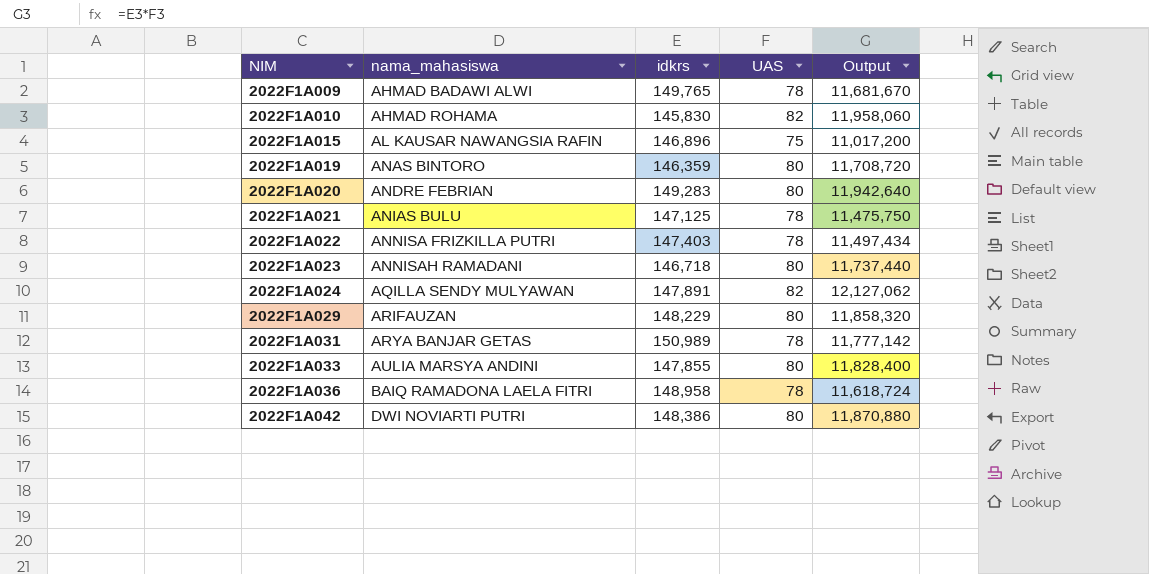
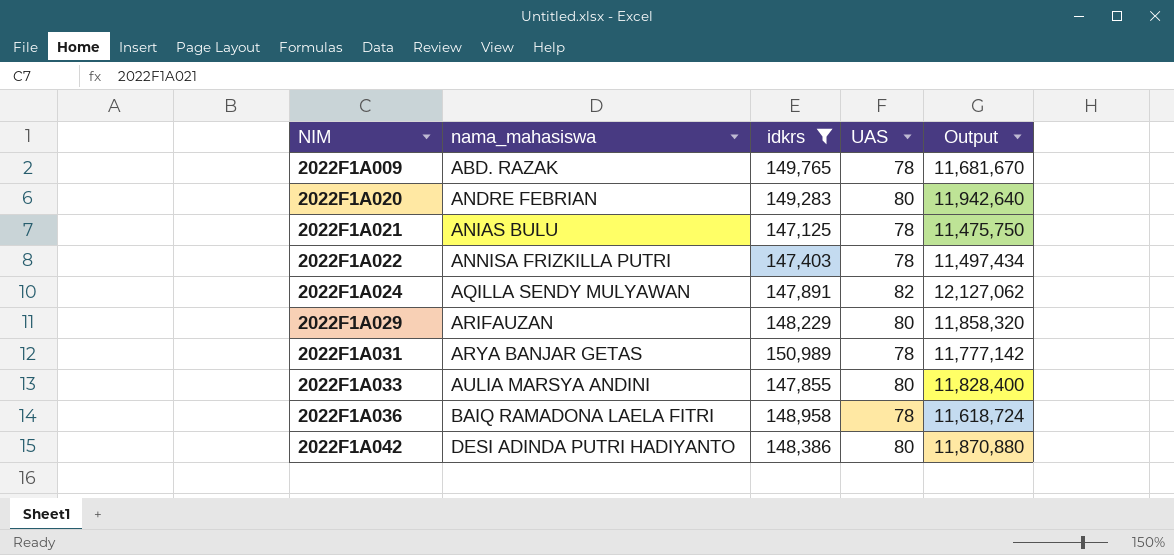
filter: none -> idkrs >= 147,125
2022F1A009 | nama_mahasiswa: AHMAD BADAWI ALWI -> ABD. RAZAK
2022F1A042 | nama_mahasiswa: DWI NOVIARTI PUTRI -> DESI ADINDA PUTRI HADIYANTO

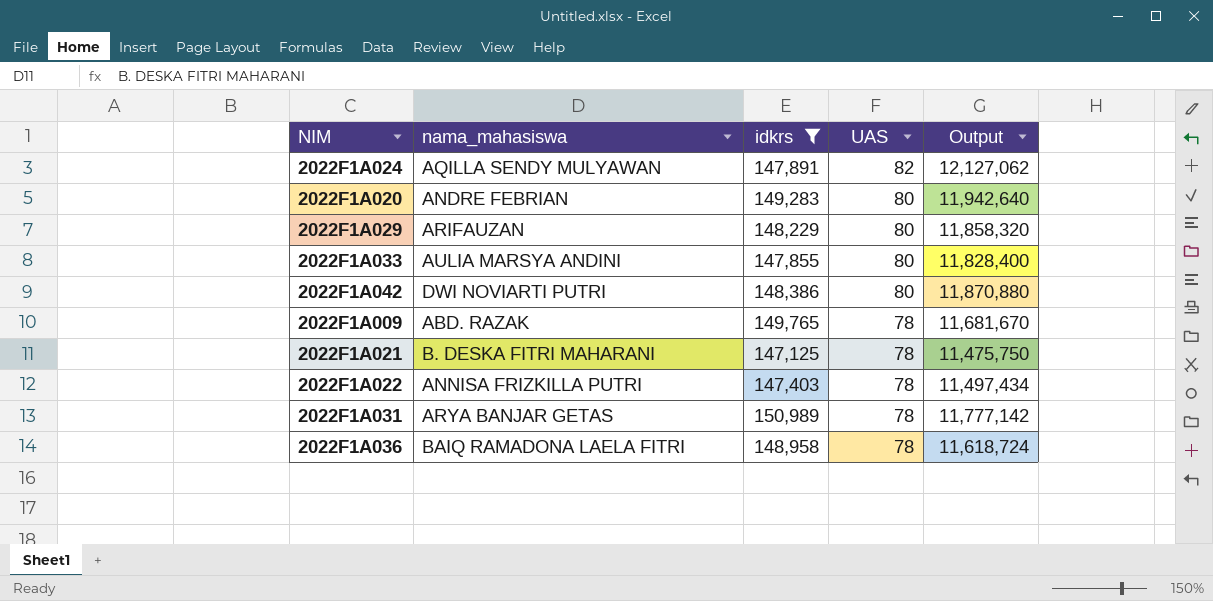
row order: NIM ascending -> UAS descending
2022F1A042 | nama_mahasiswa: DESI ADINDA PUTRI HADIYANTO -> DWI NOVIARTI PUTRI
2022F1A021 | nama_mahasiswa: ANIAS BULU -> B. DESKA FITRI MAHARANI

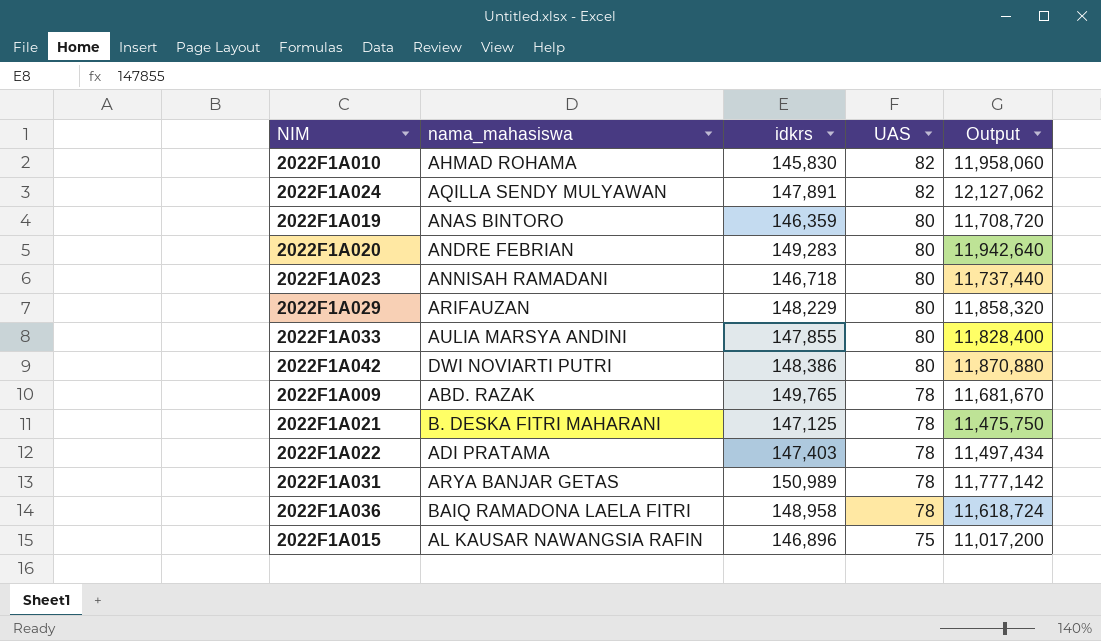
filter: idkrs >= 147,125 -> none
2022F1A022 | nama_mahasiswa: ANNISA FRIZKILLA PUTRI -> ADI PRATAMA

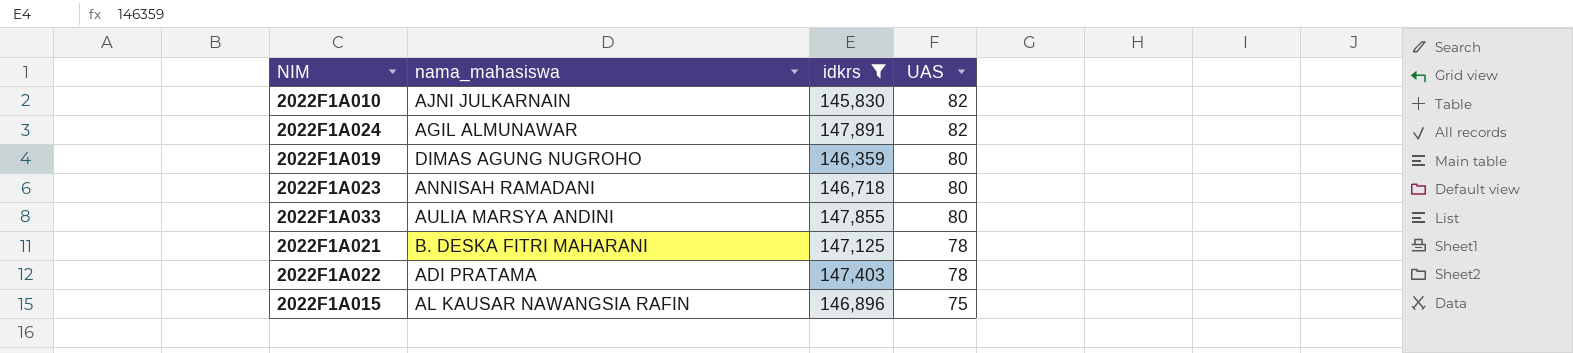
filter: none -> idkrs <= 147,891
column Output | formula: [idkrs] * [UAS] -> none
2022F1A010 | nama_mahasiswa: AHMAD ROHAMA -> AJNI JULKARNAIN
2022F1A024 | nama_mahasiswa: AQILLA SENDY MULYAWAN -> AGIL ALMUNAWAR
2022F1A019 | nama_mahasiswa: ANAS BINTORO -> DIMAS AGUNG NUGROHO

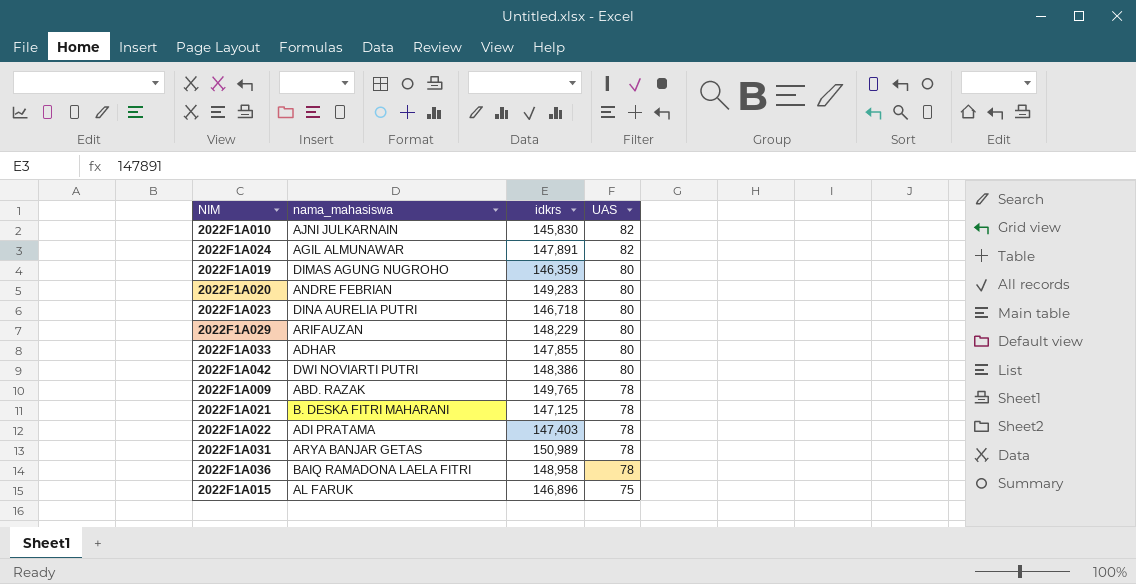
filter: idkrs <= 147,891 -> none
2022F1A023 | nama_mahasiswa: ANNISAH RAMADANI -> DINA AURELIA PUTRI
2022F1A033 | nama_mahasiswa: AULIA MARSYA ANDINI -> ADHAR
2022F1A015 | nama_mahasiswa: AL KAUSAR NAWANGSIA RAFIN -> AL FARUK

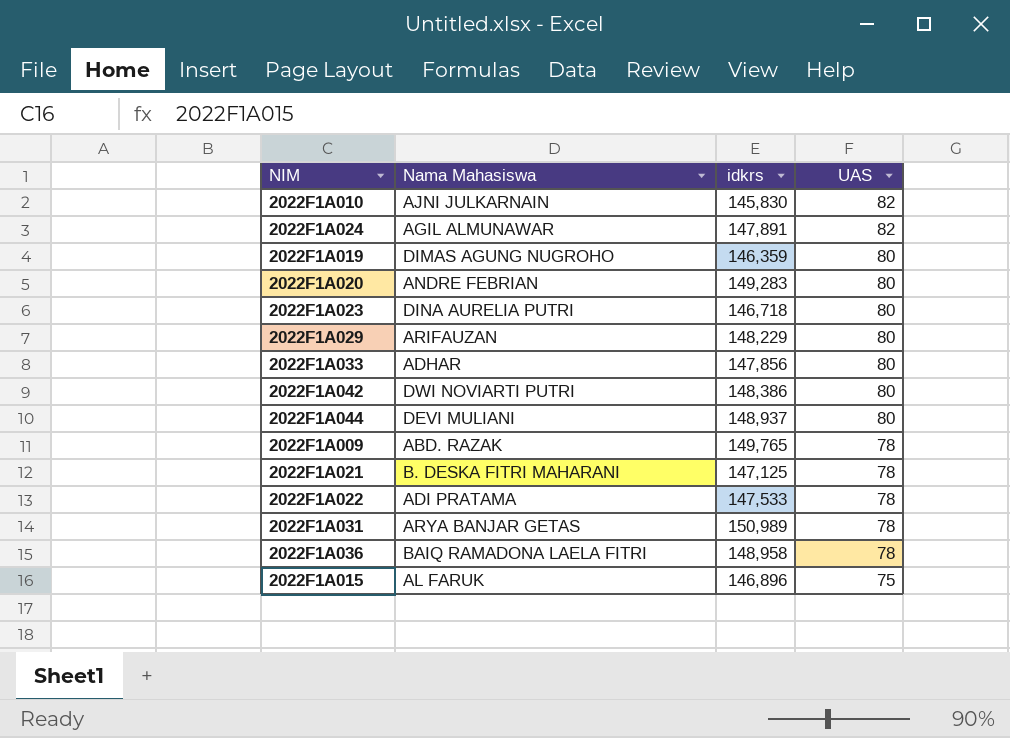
column name: nama_mahasiswa -> Nama Mahasiswa
2022F1A033 | idkrs: 147,855 -> 147,856
row 2022F1A044: none -> DEVI MULIANI | 148,937 | 80
2022F1A022 | idkrs: 147,403 -> 147,533

